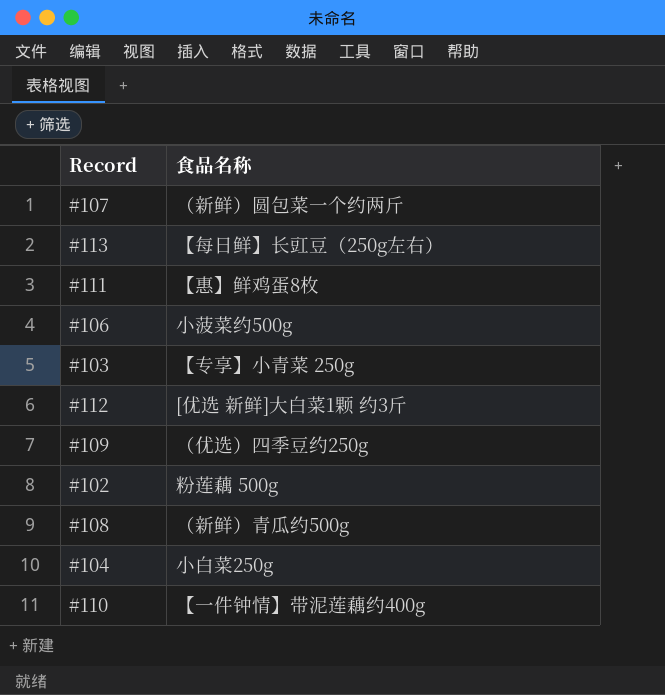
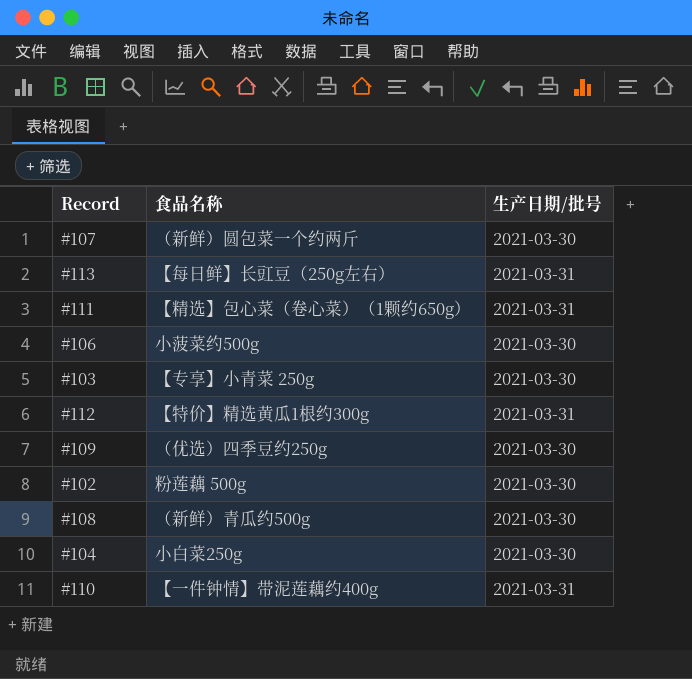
column 生产日期/批号 | position: none -> 3
#111 | 食品名称: 【惠】鲜鸡蛋8枚 -> 【精选】包心菜（卷心菜）（1颗约650g）
#112 | 食品名称: [优选 新鲜]大白菜1颗 约3斤 -> 【特价】精选黄瓜1根约300g

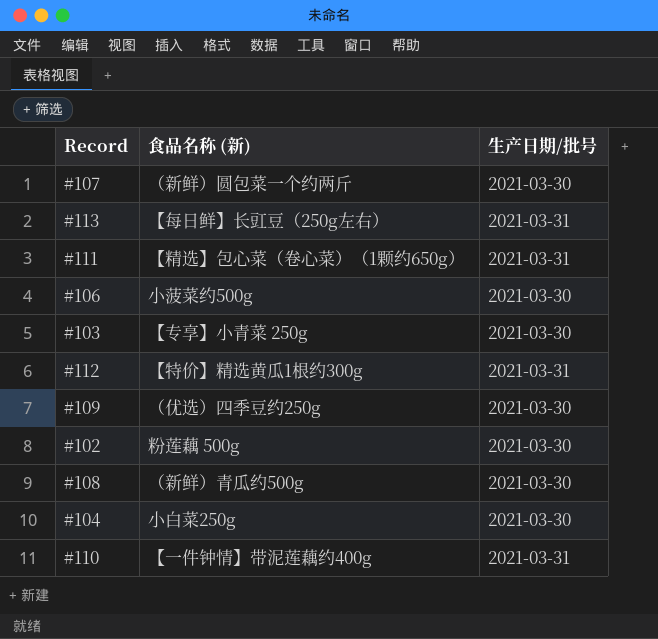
column name: 食品名称 -> 食品名称 (新)

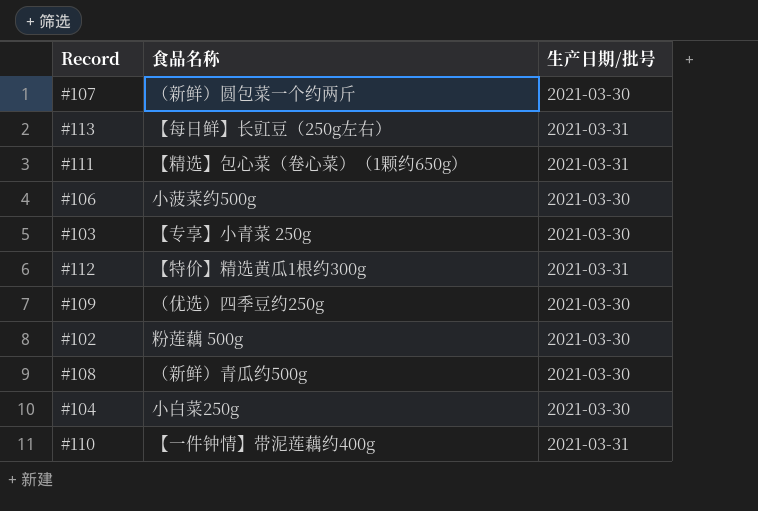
column name: 食品名称 (新) -> 食品名称

